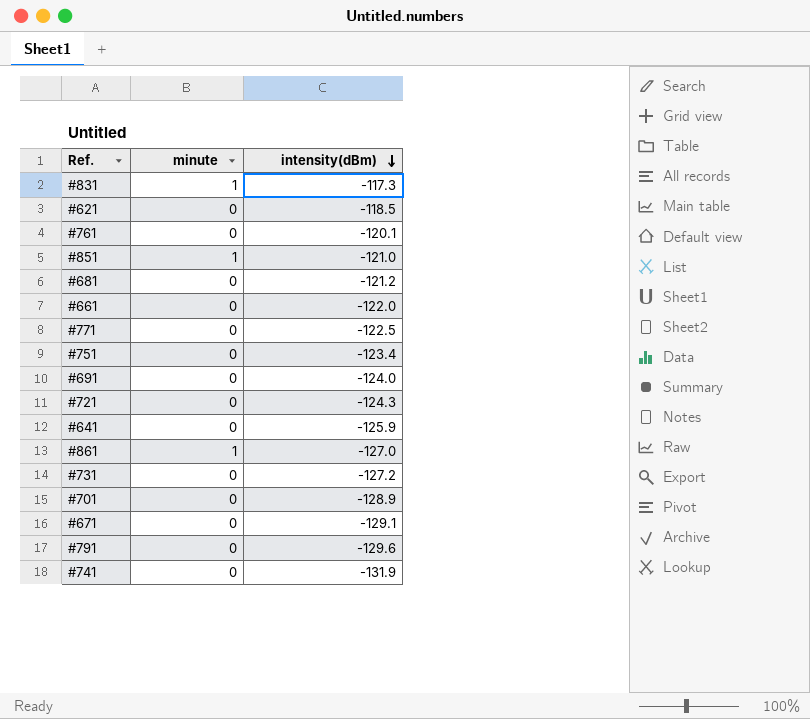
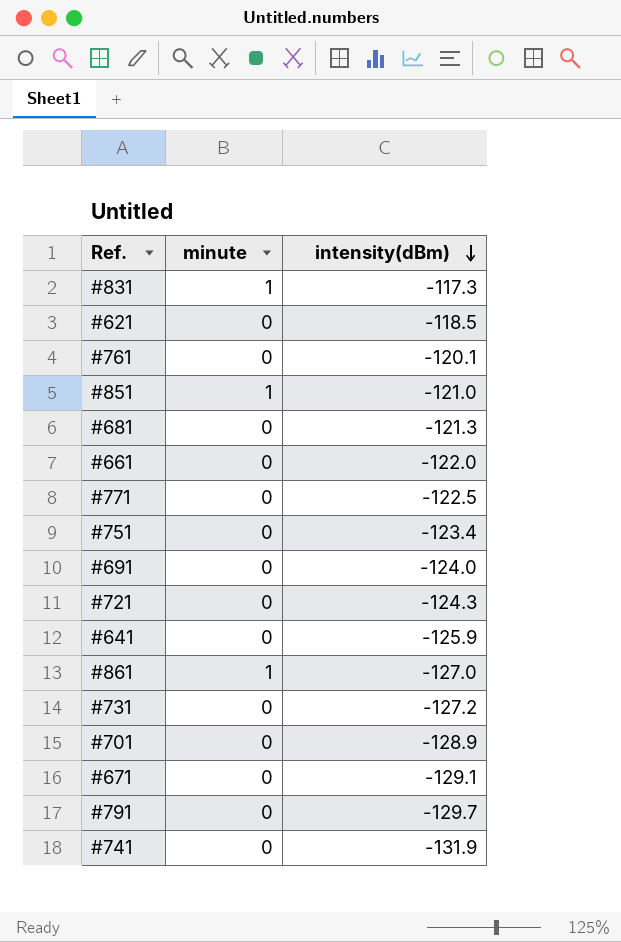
#681 | intensity(dBm): -121.2 -> -121.3
#791 | intensity(dBm): -129.6 -> -129.7

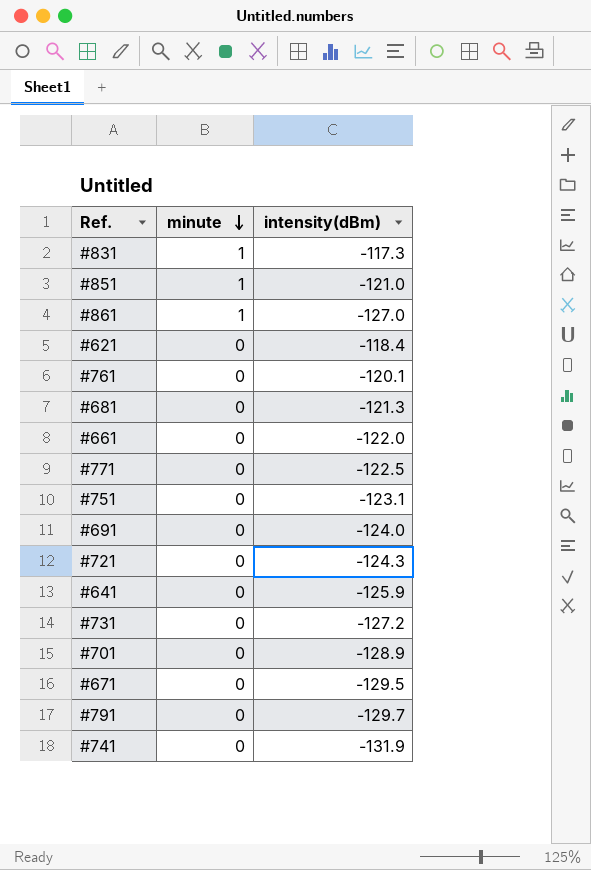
row order: intensity(dBm) descending -> minute descending
#621 | intensity(dBm): -118.5 -> -118.4
#751 | intensity(dBm): -123.4 -> -123.1
#671 | intensity(dBm): -129.1 -> -129.5

